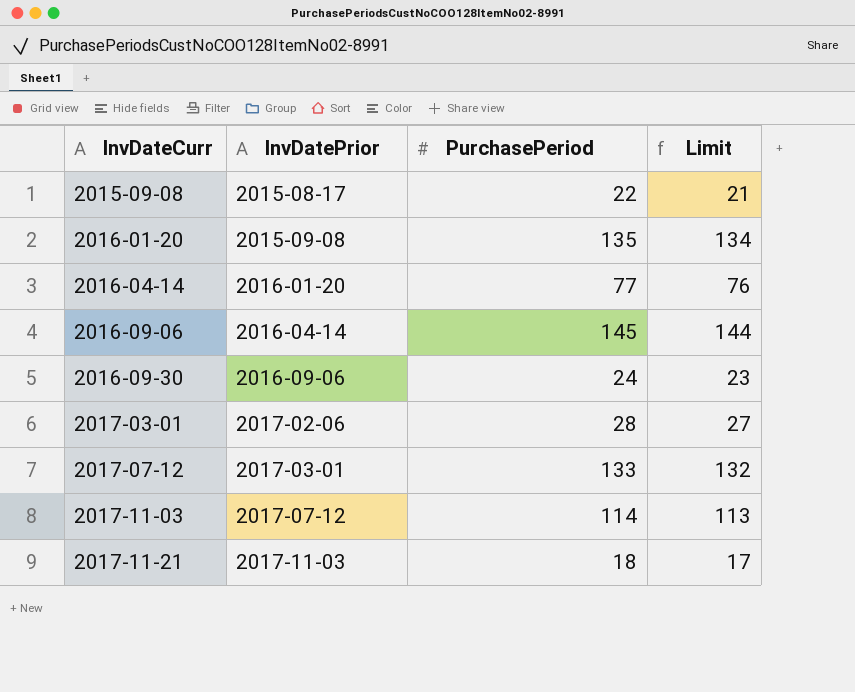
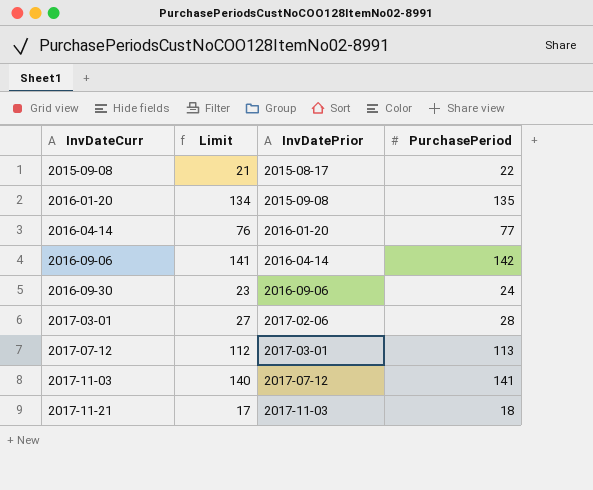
column Limit | position: 4 -> 2
2016-09-06 | Limit: 144 -> 141
2016-09-06 | PurchasePeriod: 145 -> 142
2017-07-12 | Limit: 132 -> 112
2017-07-12 | PurchasePeriod: 133 -> 113
2017-11-03 | Limit: 113 -> 140
2017-11-03 | PurchasePeriod: 114 -> 141

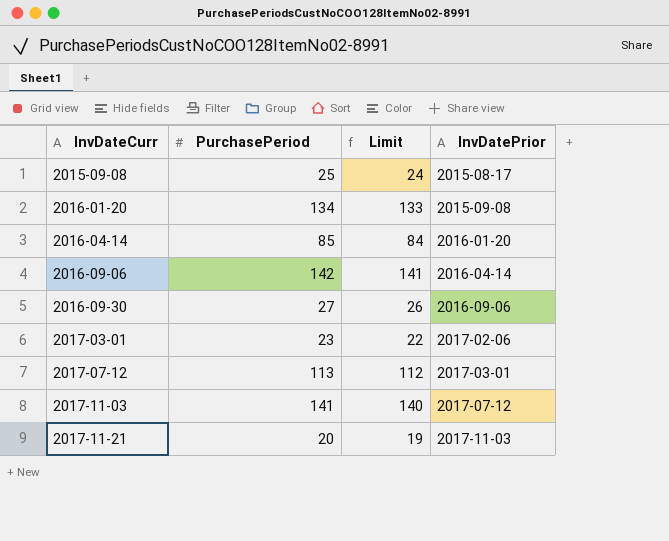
column PurchasePeriod | position: 4 -> 2
2015-09-08 | PurchasePeriod: 22 -> 25
2015-09-08 | Limit: 21 -> 24
2016-01-20 | PurchasePeriod: 135 -> 134
2016-01-20 | Limit: 134 -> 133
2016-04-14 | PurchasePeriod: 77 -> 85
2016-04-14 | Limit: 76 -> 84
2016-09-30 | PurchasePeriod: 24 -> 27
2016-09-30 | Limit: 23 -> 26
2017-03-01 | PurchasePeriod: 28 -> 23
2017-03-01 | Limit: 27 -> 22
2017-11-21 | PurchasePeriod: 18 -> 20
2017-11-21 | Limit: 17 -> 19

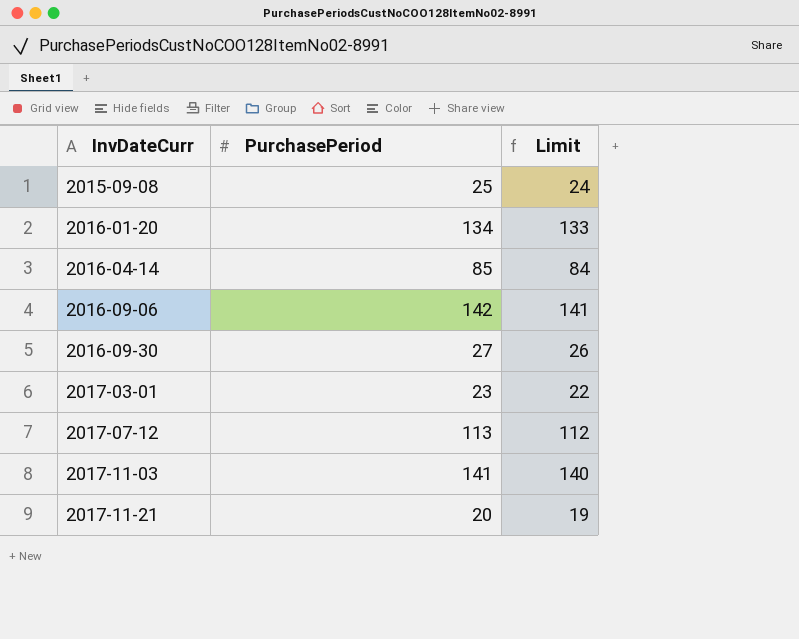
column InvDatePrior | position: 4 -> none

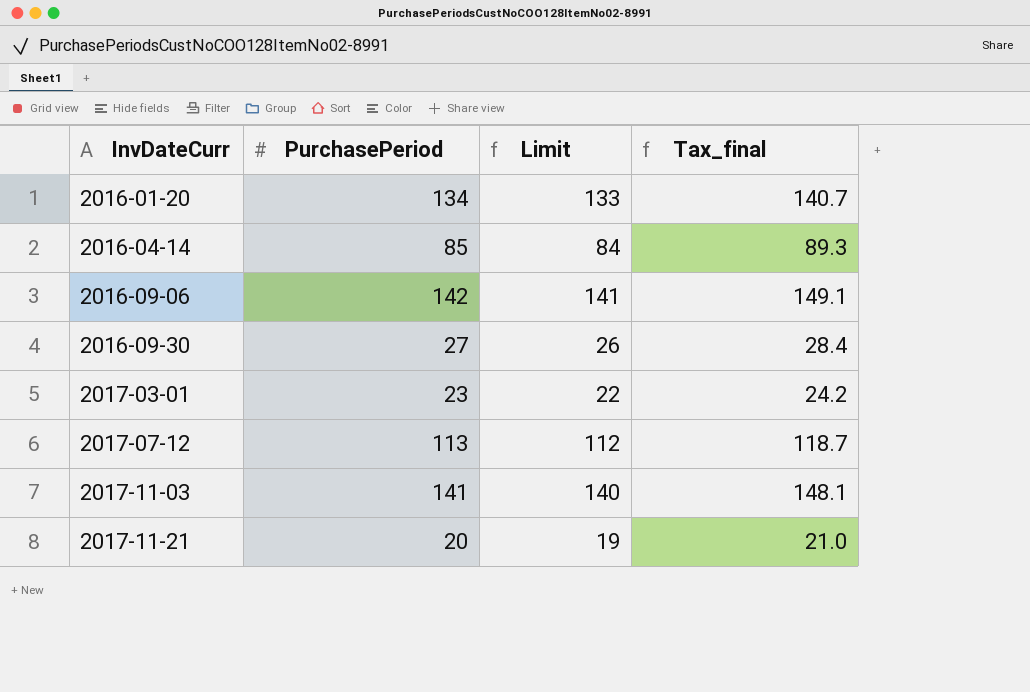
column Tax_final | formula: none -> [PurchasePeriod] * 1.05
row 2015-09-08: 25 | 24 -> none

